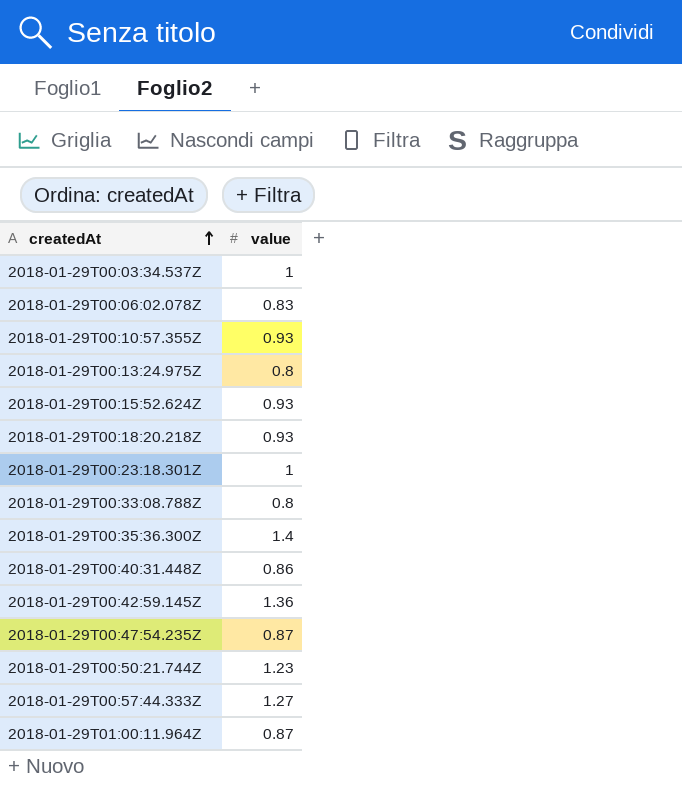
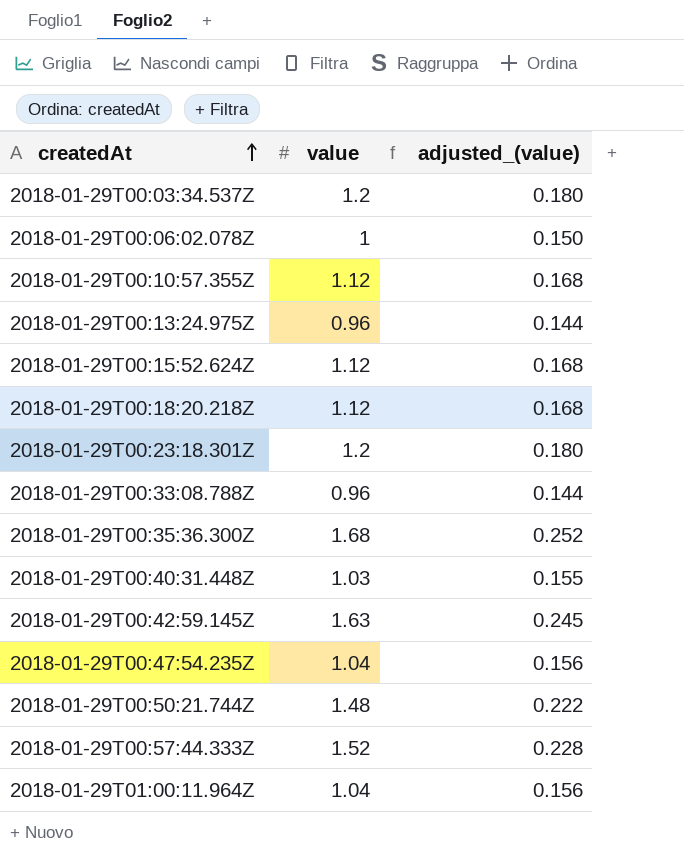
column adjusted_(value) | formula: none -> [value] * 0.15
2018-01-29T00:03:34.537Z | value: 1 -> 1.2
2018-01-29T00:06:02.078Z | value: 0.83 -> 1
2018-01-29T00:10:57.355Z | value: 0.93 -> 1.12
2018-01-29T00:13:24.975Z | value: 0.8 -> 0.96
2018-01-29T00:15:52.624Z | value: 0.93 -> 1.12
2018-01-29T00:18:20.218Z | value: 0.93 -> 1.12
2018-01-29T00:23:18.301Z | value: 1 -> 1.2
2018-01-29T00:33:08.788Z | value: 0.8 -> 0.96
2018-01-29T00:35:36.300Z | value: 1.4 -> 1.68
2018-01-29T00:40:31.448Z | value: 0.86 -> 1.03
2018-01-29T00:42:59.145Z | value: 1.36 -> 1.63
2018-01-29T00:47:54.235Z | value: 0.87 -> 1.04
2018-01-29T00:50:21.744Z | value: 1.23 -> 1.48
2018-01-29T00:57:44.333Z | value: 1.27 -> 1.52
2018-01-29T01:00:11.964Z | value: 0.87 -> 1.04

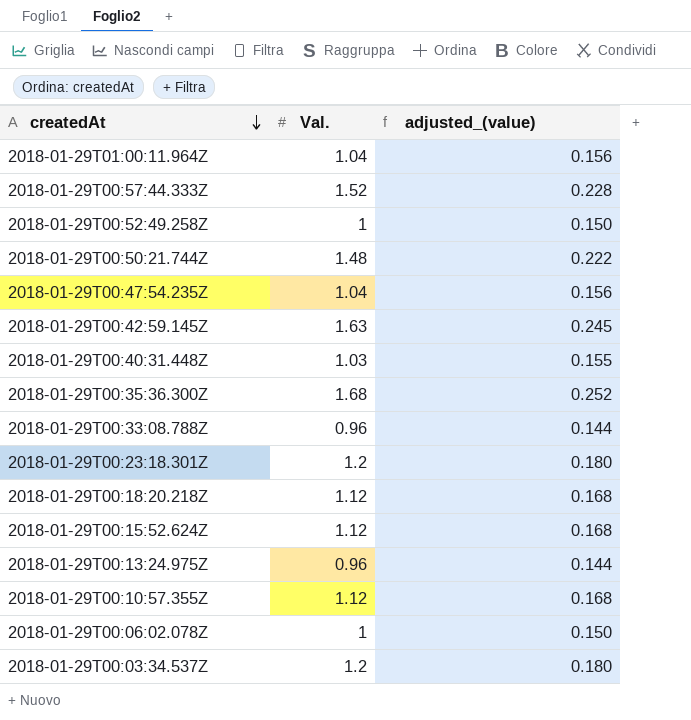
row order: createdAt ascending -> createdAt descending
column name: value -> Val.
row 2018-01-29T00:52:49.258Z: none -> 1 | 0.150

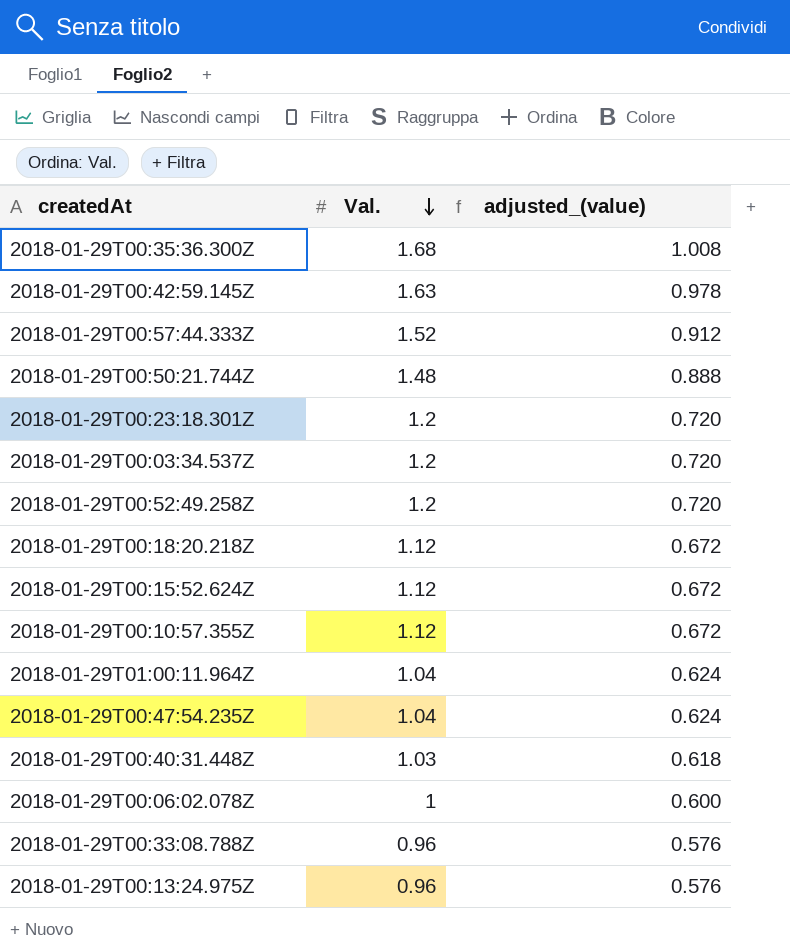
row order: createdAt descending -> Val. descending
column adjusted_(value) | formula: [Val.] * 0.15 -> [Val.] * 0.6
2018-01-29T00:52:49.258Z | Val.: 1 -> 1.2

